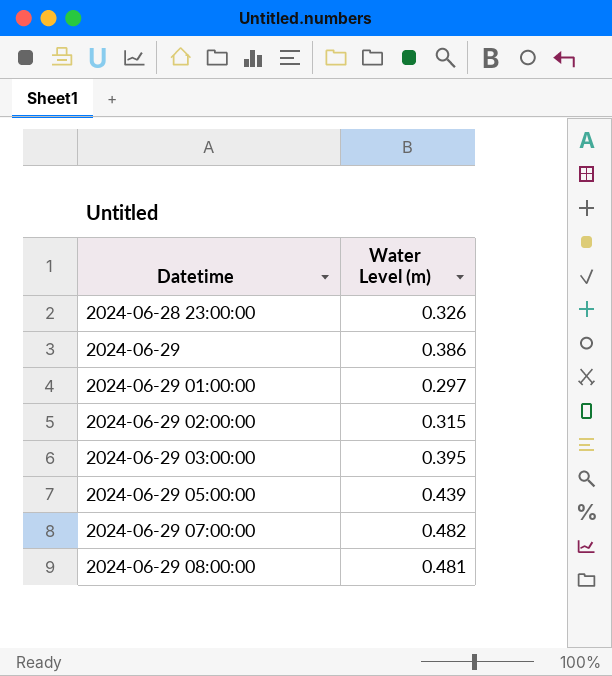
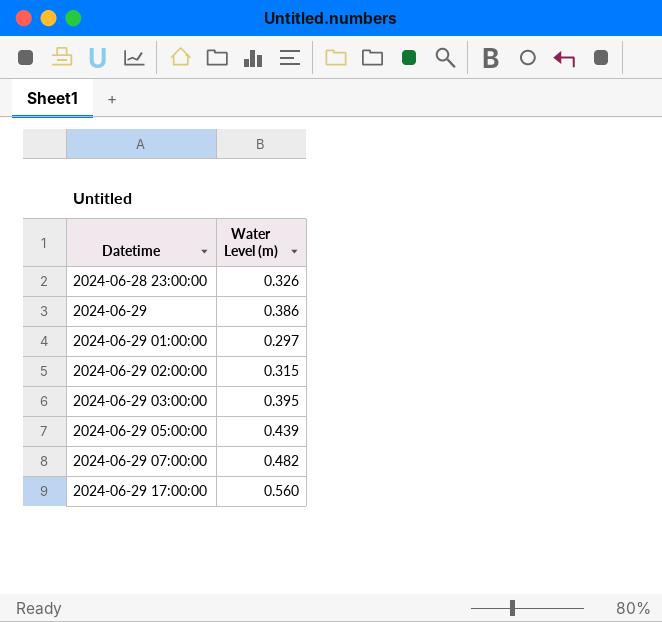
row 2024-06-29 08:00:00: 0.481 -> none
row 2024-06-29 17:00:00: none -> 0.560

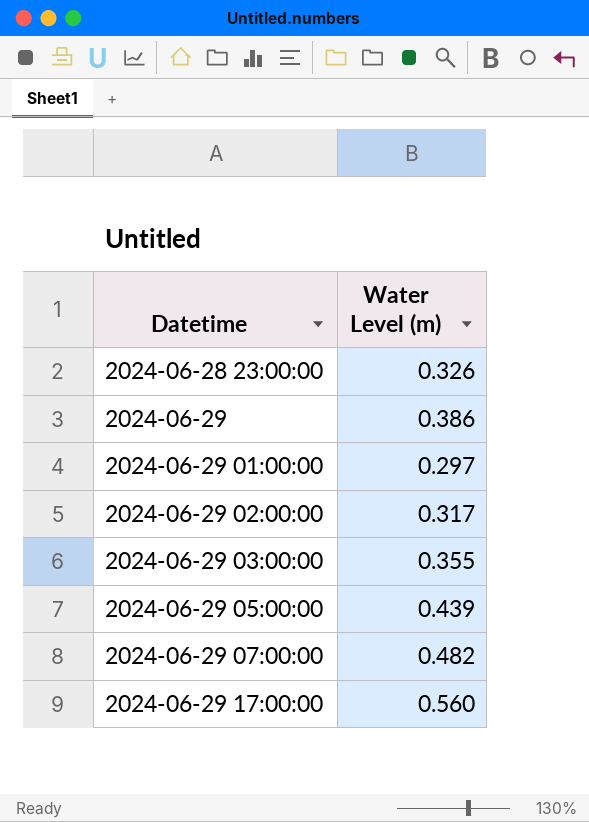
2024-06-29 02:00:00 | Water Level (m): 0.315 -> 0.317
2024-06-29 03:00:00 | Water Level (m): 0.395 -> 0.355

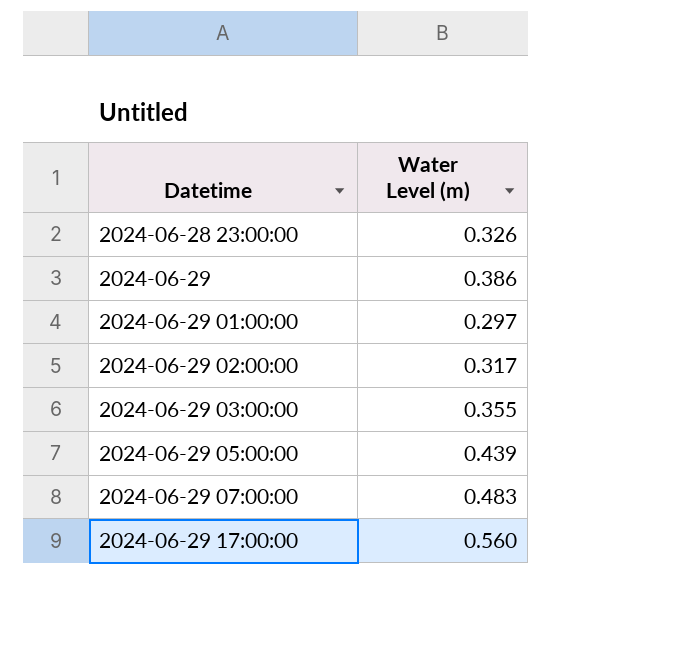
2024-06-29 07:00:00 | Water Level (m): 0.482 -> 0.483

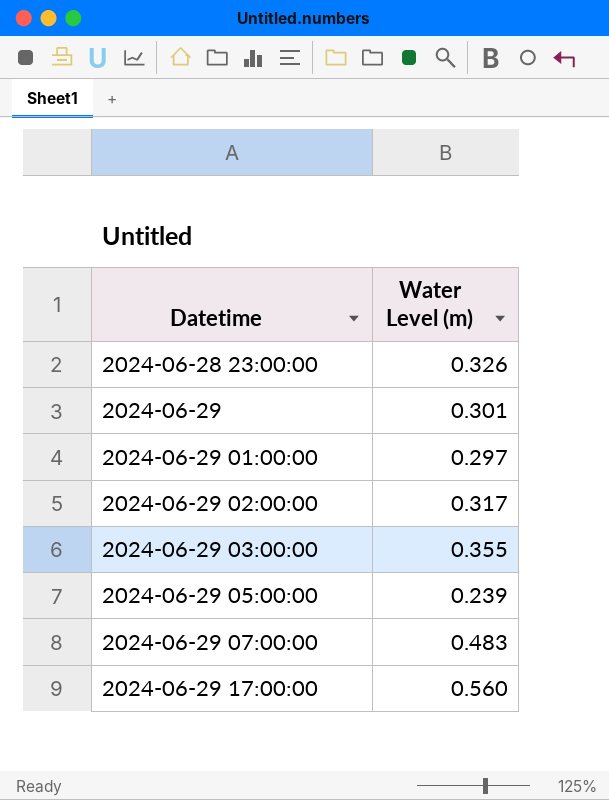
2024-06-29 | Water Level (m): 0.386 -> 0.301
2024-06-29 05:00:00 | Water Level (m): 0.439 -> 0.239

